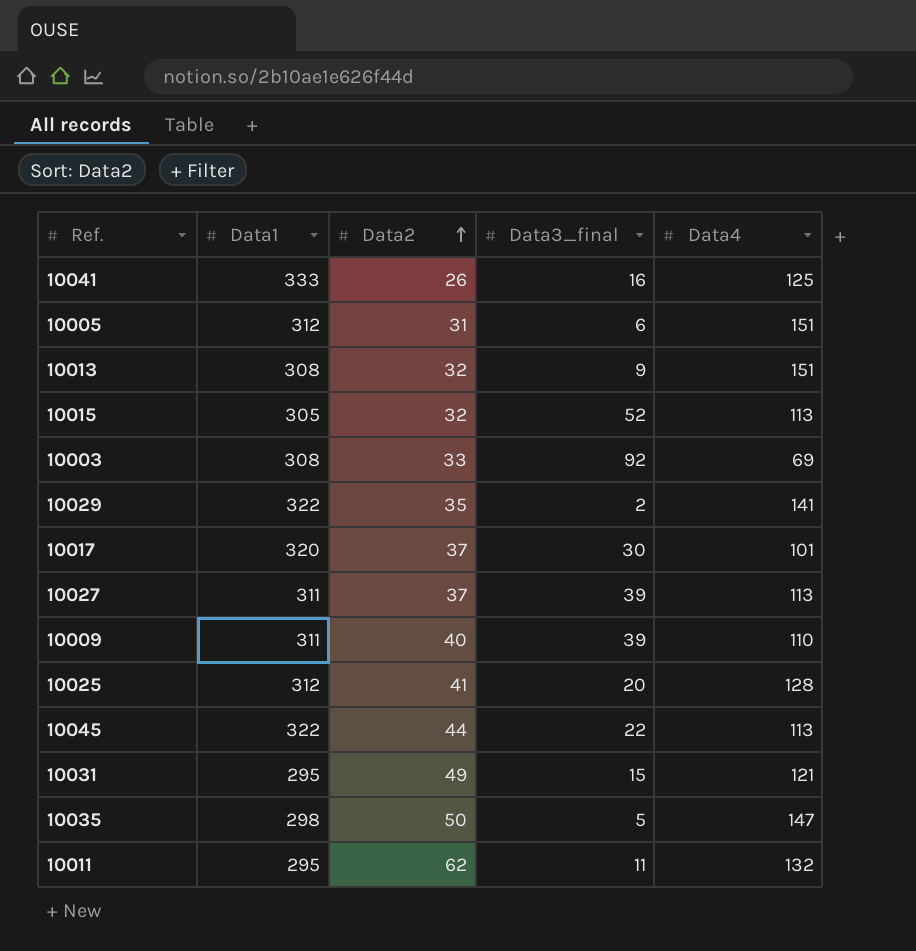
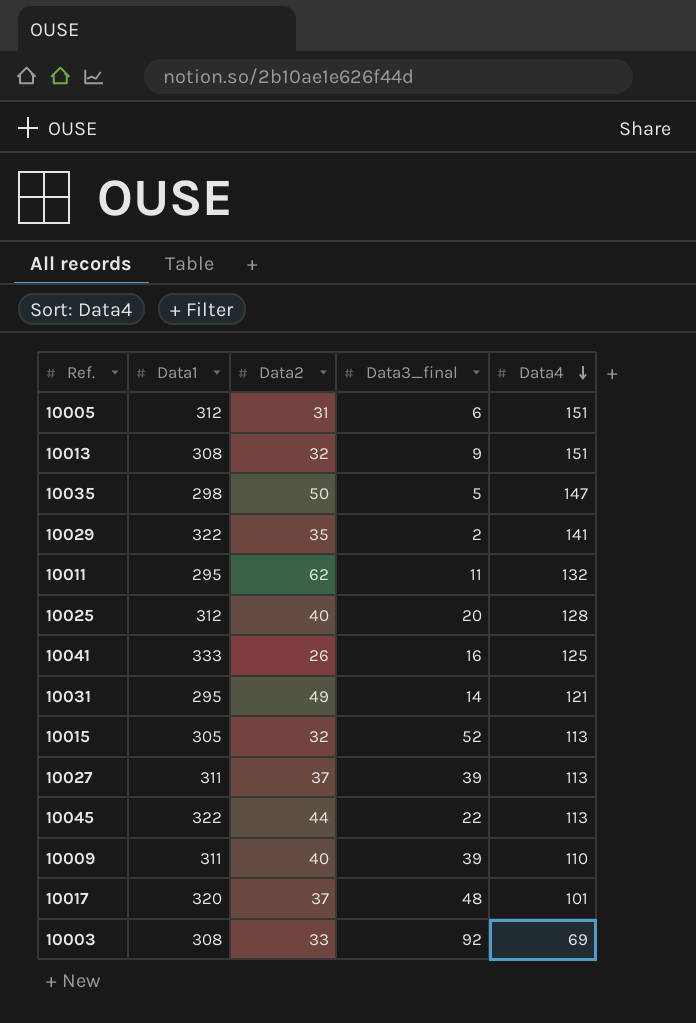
row order: Data2 ascending -> Data4 descending
10025 | Data2: 41 -> 40
10031 | Data3_final: 15 -> 14
10017 | Data3_final: 30 -> 48

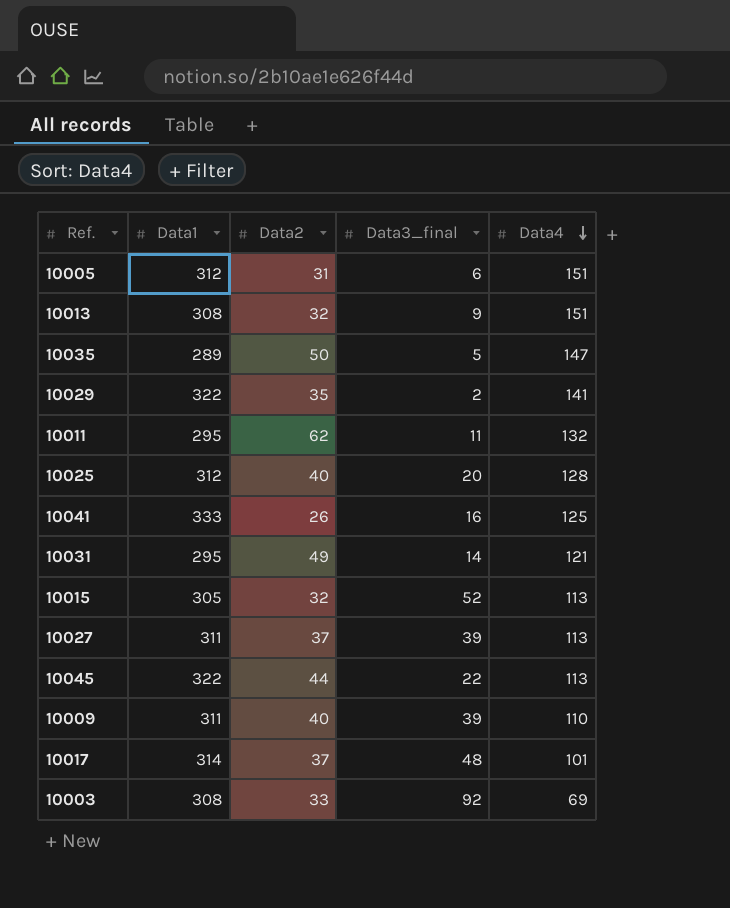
10035 | Data1: 298 -> 289
10017 | Data1: 320 -> 314

